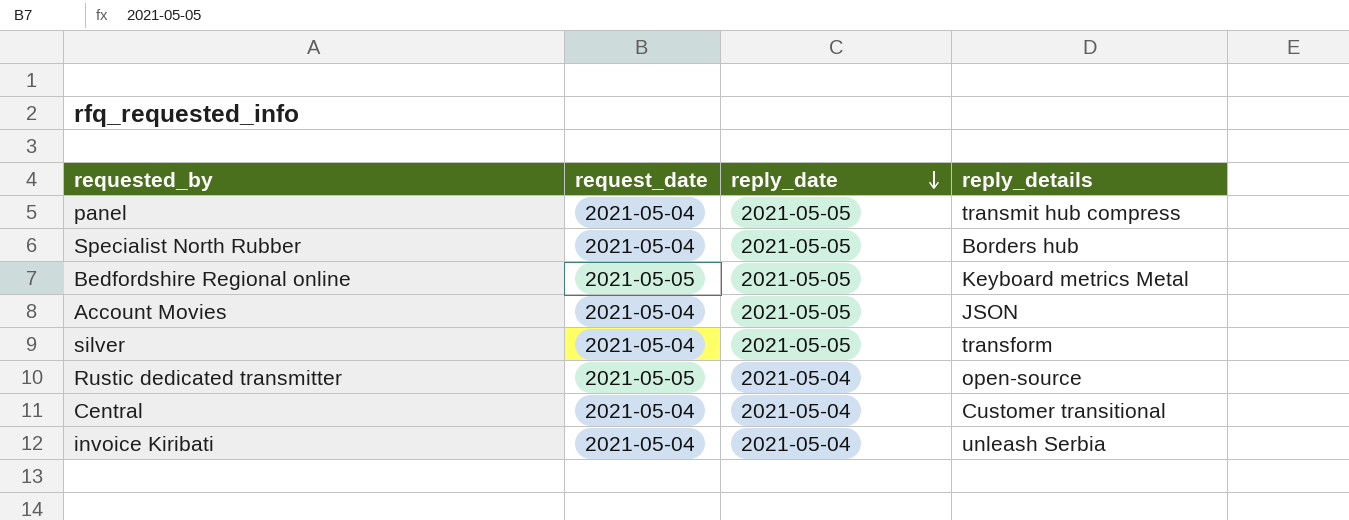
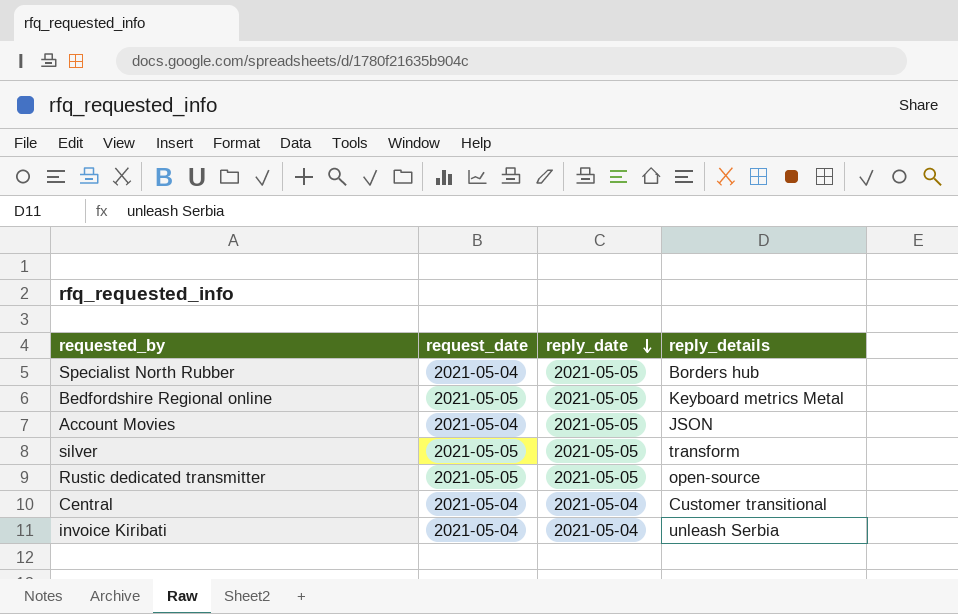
row panel: 2021-05-04 | 2021-05-05 | transmit hub compress -> none
silver | request_date: 2021-05-04 -> 2021-05-05
Rustic dedicated transmitter | reply_date: 2021-05-04 -> 2021-05-05

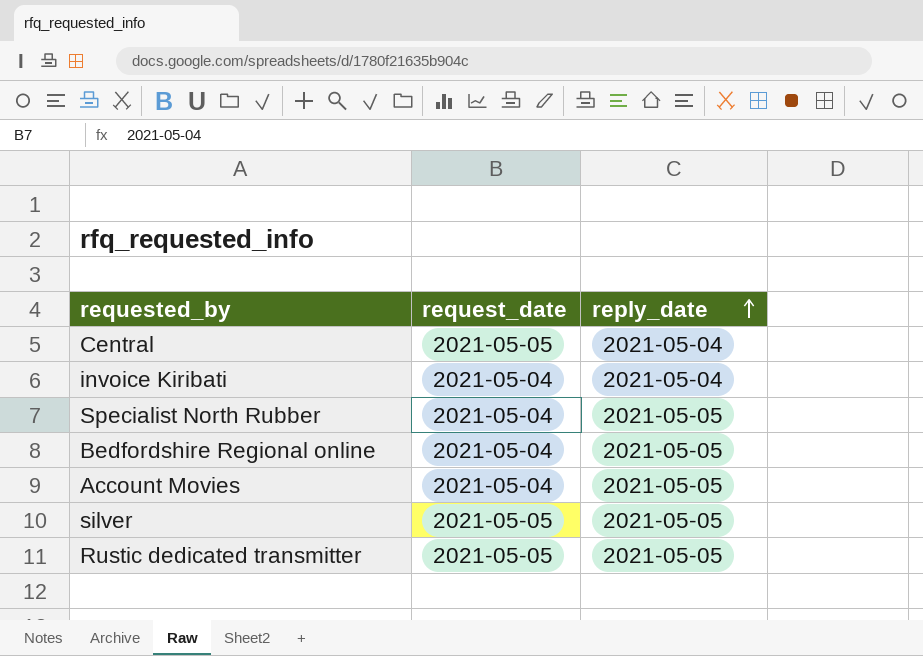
row order: reply_date descending -> reply_date ascending
column reply_details | position: 4 -> none
Central | request_date: 2021-05-04 -> 2021-05-05
Bedfordshire Regional online | request_date: 2021-05-05 -> 2021-05-04

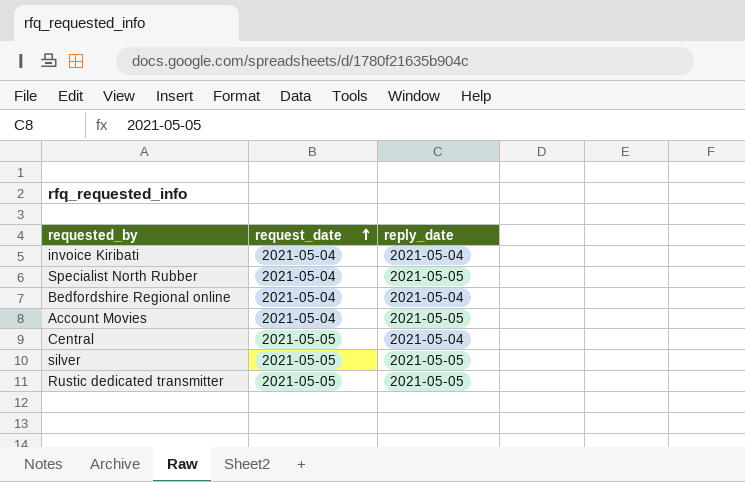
row order: reply_date ascending -> request_date ascending
Bedfordshire Regional online | reply_date: 2021-05-05 -> 2021-05-04

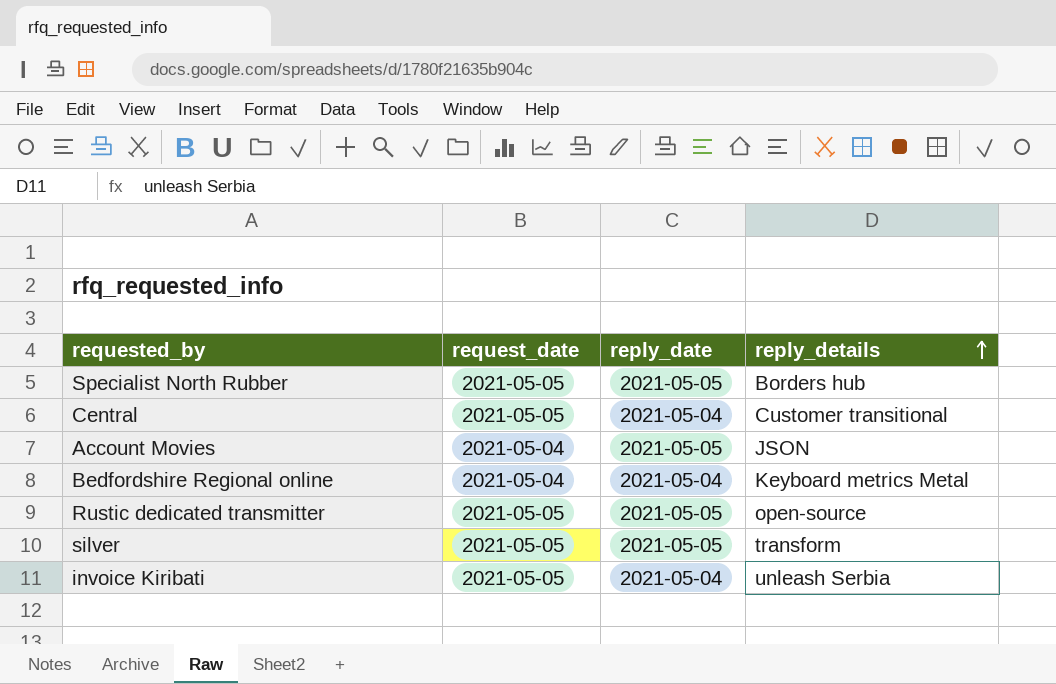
row order: request_date ascending -> reply_details ascending
column reply_details | position: none -> 4
Specialist North Rubber | request_date: 2021-05-04 -> 2021-05-05
invoice Kiribati | request_date: 2021-05-04 -> 2021-05-05

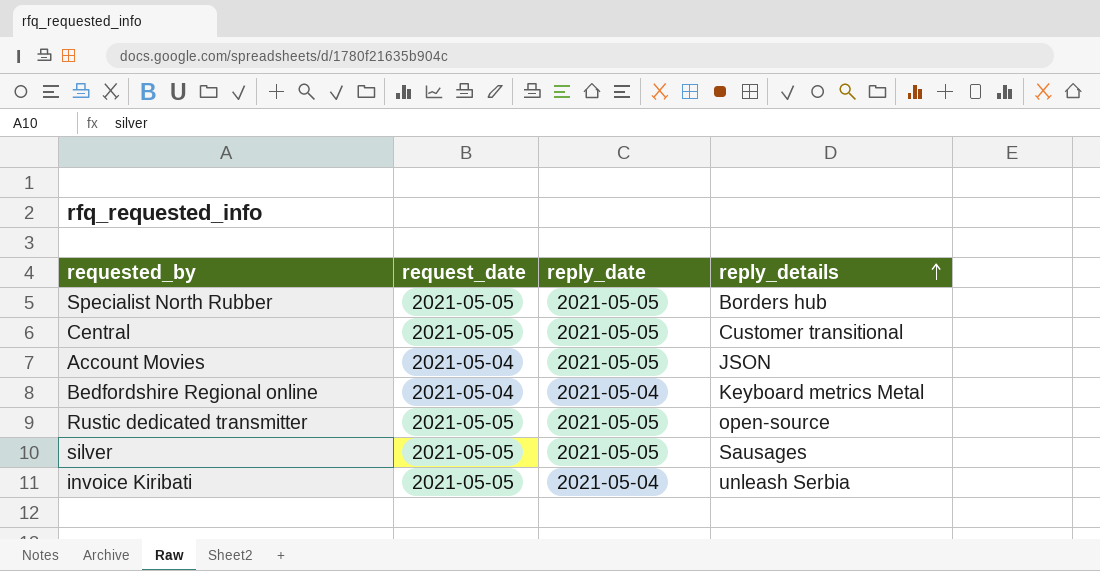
Central | reply_date: 2021-05-04 -> 2021-05-05
silver | reply_details: transform -> Sausages

